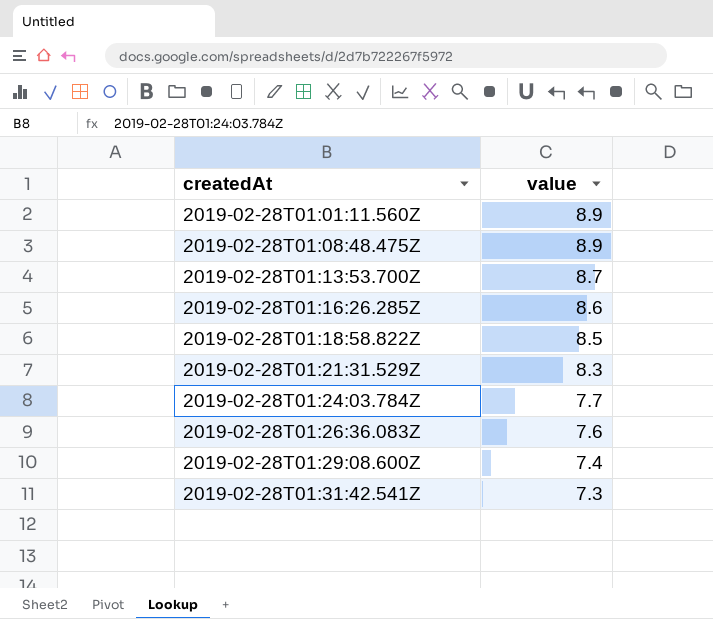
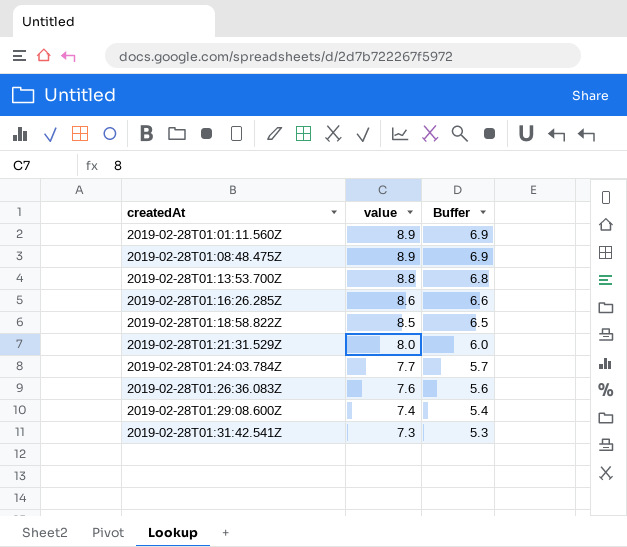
column Buffer | formula: none -> [value] - 2
2019-02-28T01:13:53.700Z | value: 8.7 -> 8.8
2019-02-28T01:21:31.529Z | value: 8.3 -> 8.0

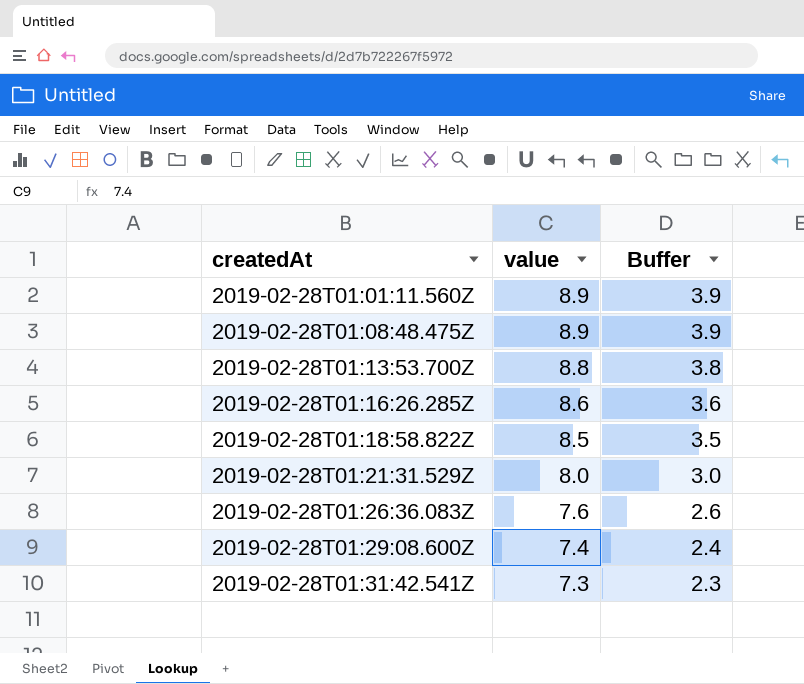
column Buffer | formula: [value] - 2 -> [value] - 5
row 2019-02-28T01:24:03.784Z: 7.7 | 5.7 -> none

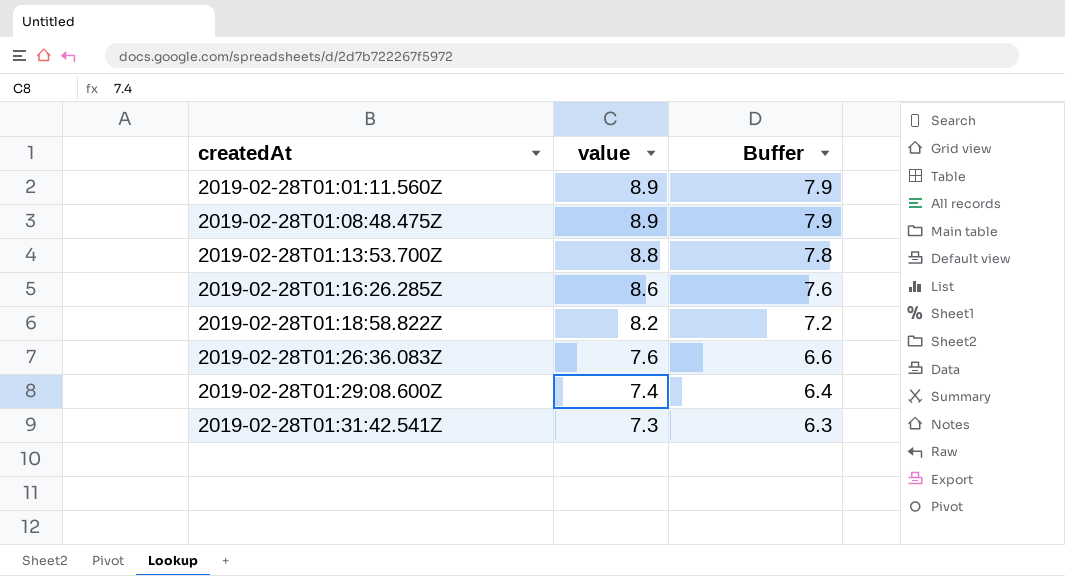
column Buffer | formula: [value] - 5 -> [value] - 1
row 2019-02-28T01:21:31.529Z: 8.0 | 3.0 -> none
2019-02-28T01:18:58.822Z | value: 8.5 -> 8.2

